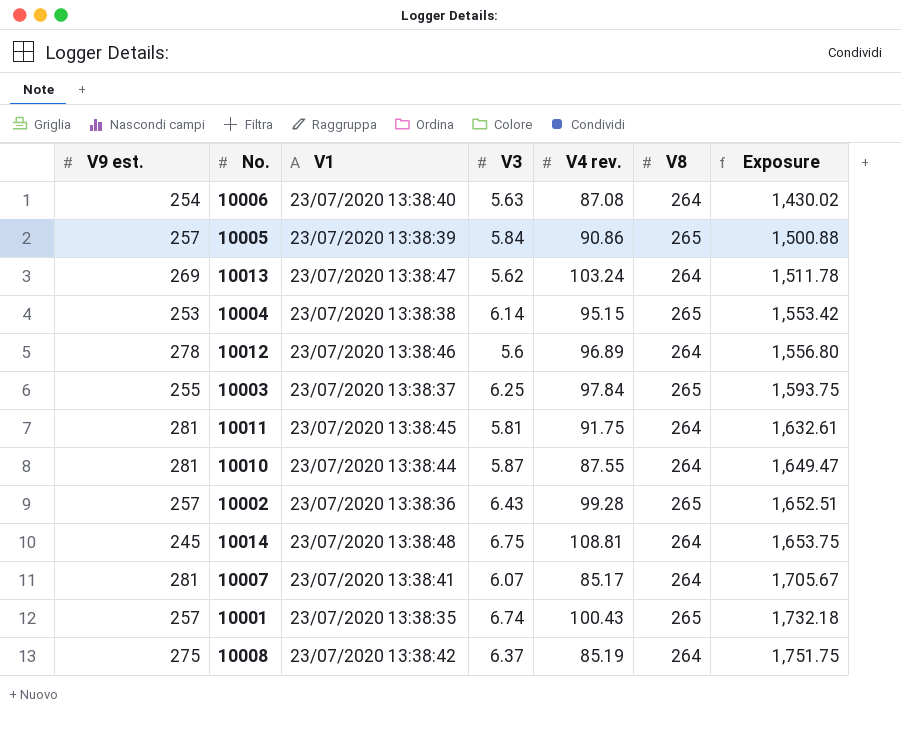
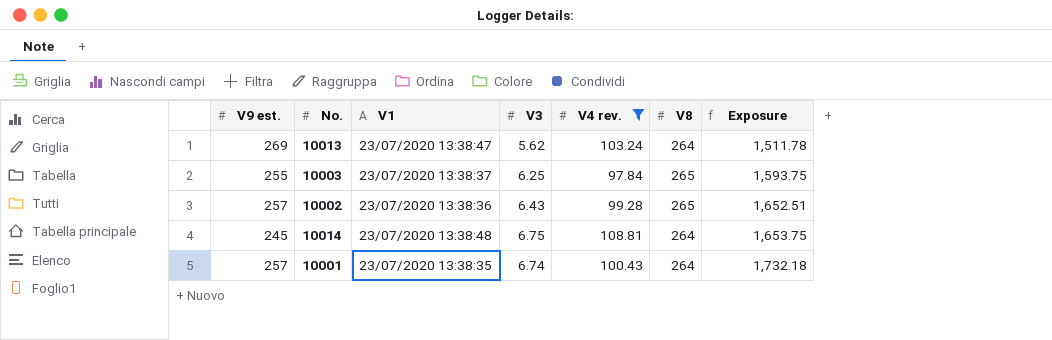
filter: none -> V4 rev. >= 97.84
10001 | V8: 265 -> 264

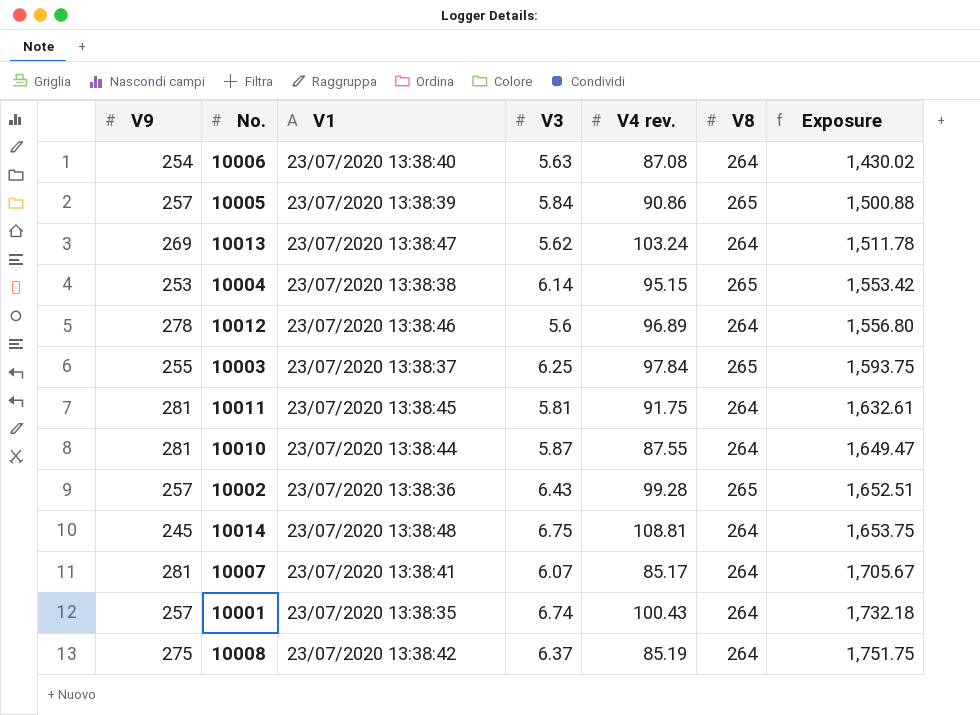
filter: V4 rev. >= 97.84 -> none
column name: V9 est. -> V9

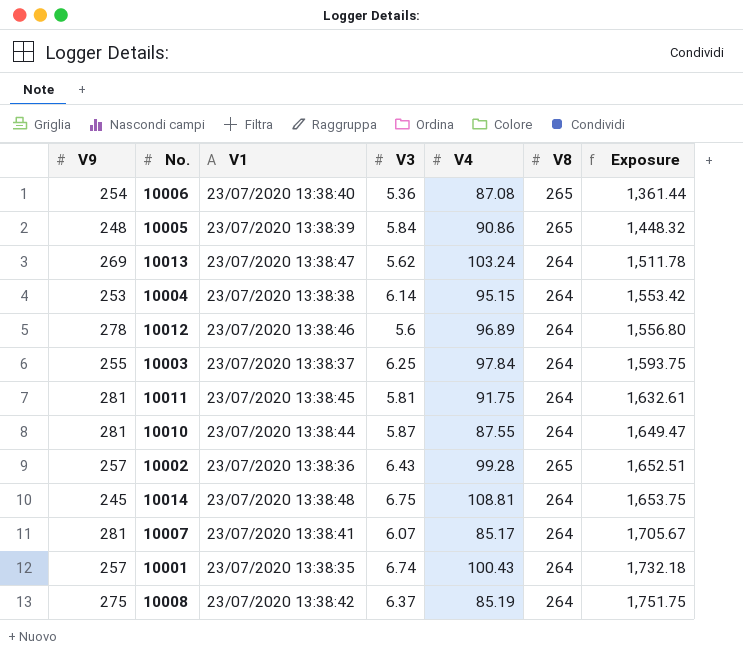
column name: V4 rev. -> V4
10006 | V3: 5.63 -> 5.36
10006 | V8: 264 -> 265
10006 | Exposure: 1,430.02 -> 1,361.44
10005 | V9: 257 -> 248
10005 | Exposure: 1,500.88 -> 1,448.32
10004 | V8: 265 -> 264
10003 | V8: 265 -> 264

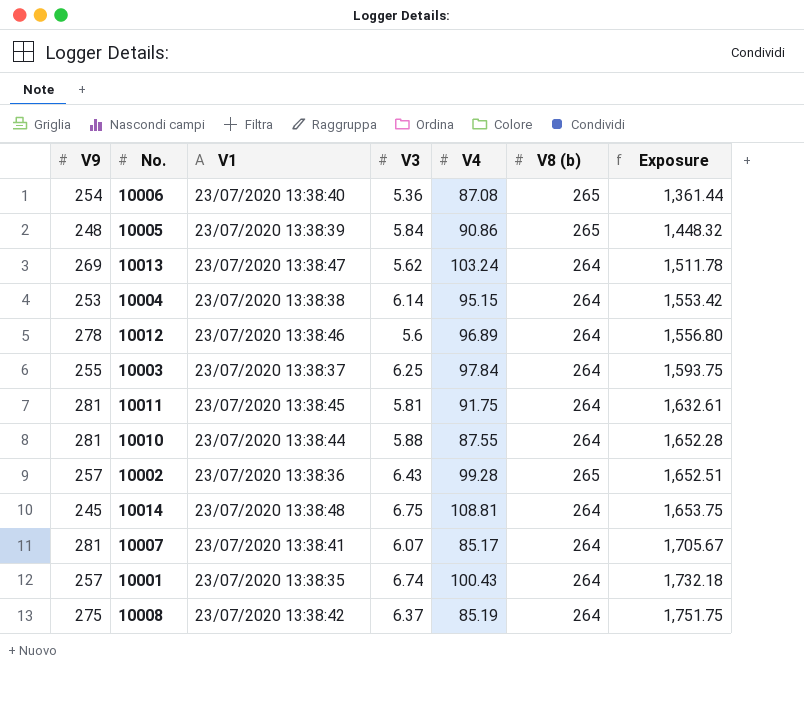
column name: V8 -> V8 (b)
10010 | V3: 5.87 -> 5.88
10010 | Exposure: 1,649.47 -> 1,652.28

